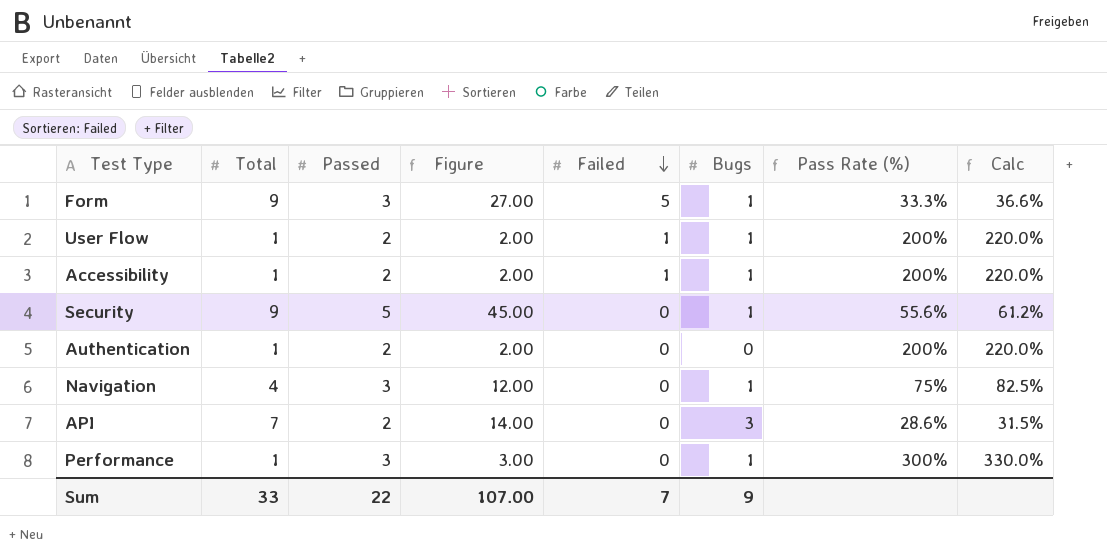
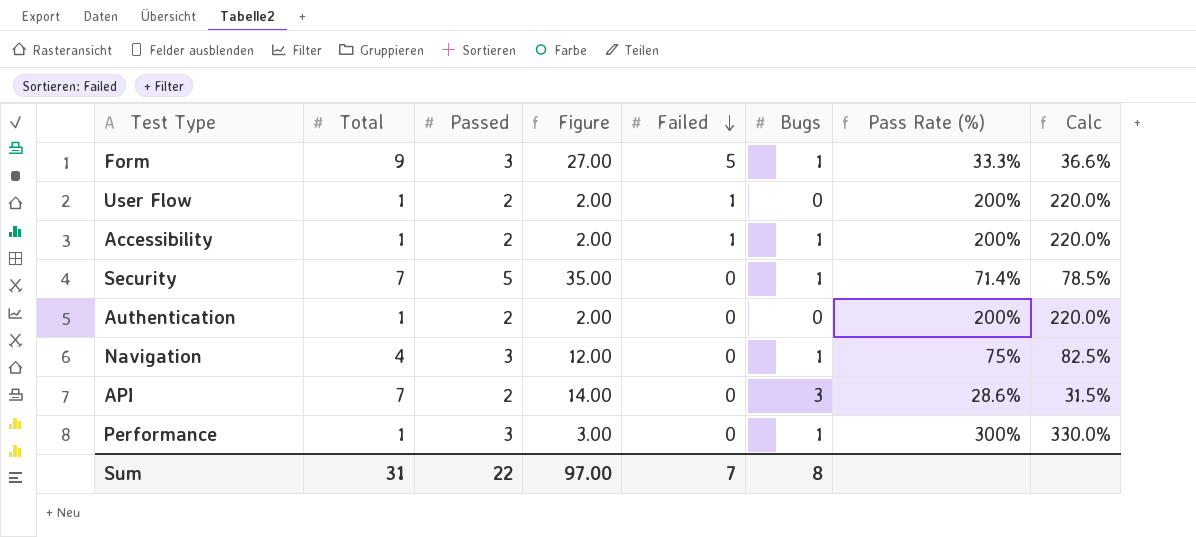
User Flow | Bugs: 1 -> 0
Security | Total: 9 -> 7
Security | Figure: 45.00 -> 35.00
Security | Pass Rate (%): 55.6% -> 71.4%
Security | Calc: 61.2% -> 78.5%
Sum | Total: 33 -> 31
Sum | Figure: 107.00 -> 97.00
Sum | Bugs: 9 -> 8

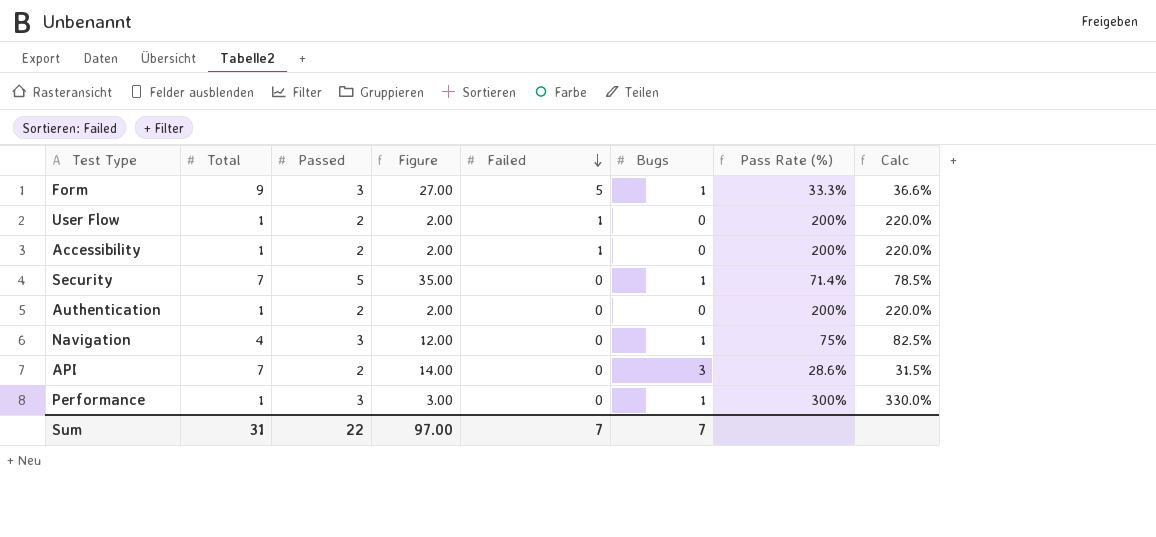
Accessibility | Bugs: 1 -> 0
Sum | Bugs: 8 -> 7

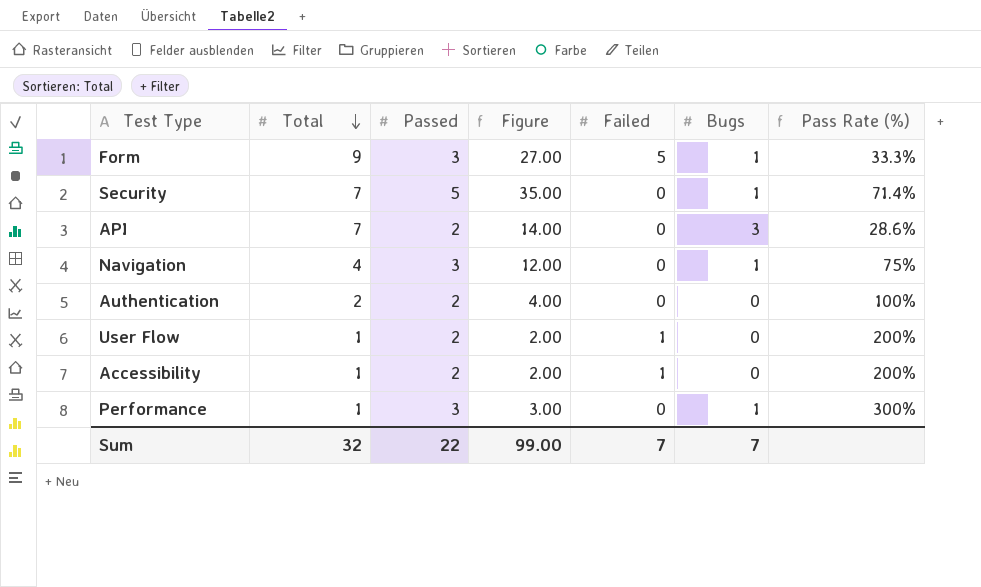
row order: Failed descending -> Total descending
column Calc | formula: [Pass Rate (%)] * 1.1 -> none
Authentication | Total: 1 -> 2
Authentication | Figure: 2.00 -> 4.00
Authentication | Pass Rate (%): 200% -> 100%
Sum | Total: 31 -> 32
Sum | Figure: 97.00 -> 99.00

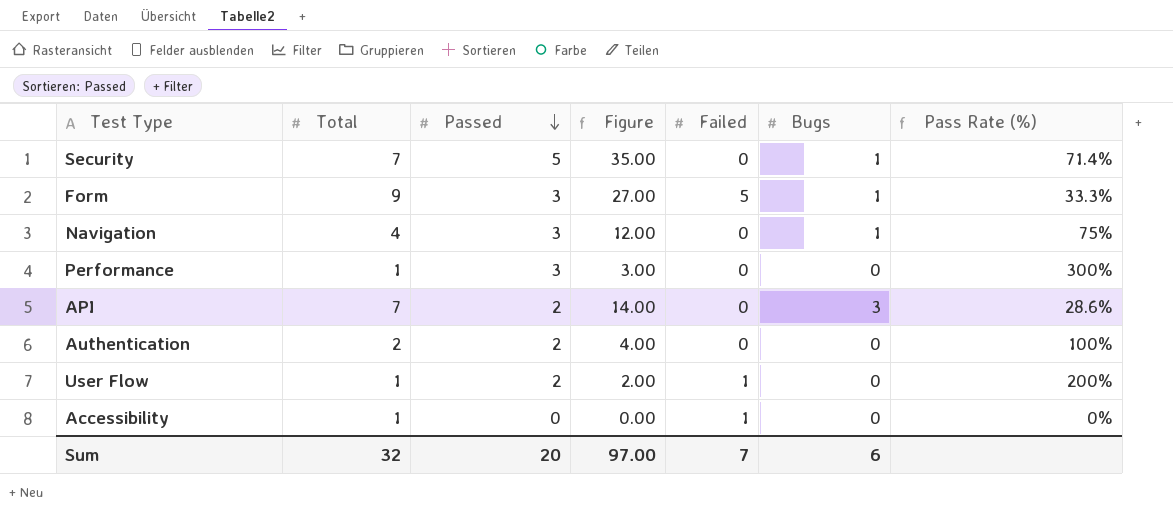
row order: Total descending -> Passed descending
Performance | Bugs: 1 -> 0
Accessibility | Passed: 2 -> 0
Accessibility | Figure: 2.00 -> 0.00
Accessibility | Pass Rate (%): 200% -> 0%
Sum | Passed: 22 -> 20
Sum | Figure: 99.00 -> 97.00
Sum | Bugs: 7 -> 6

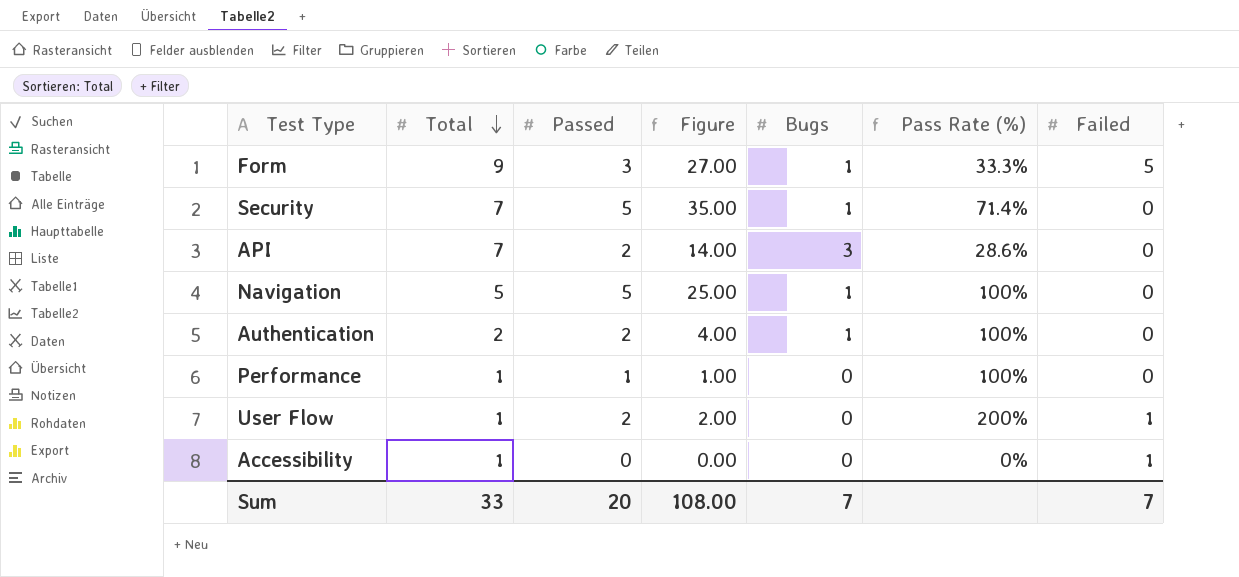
row order: Passed descending -> Total descending
column Failed | position: 5 -> 7
Navigation | Total: 4 -> 5
Navigation | Passed: 3 -> 5
Navigation | Figure: 12.00 -> 25.00
Navigation | Pass Rate (%): 75% -> 100%
Authentication | Bugs: 0 -> 1
Performance | Passed: 3 -> 1
Performance | Figure: 3.00 -> 1.00
Performance | Pass Rate (%): 300% -> 100%
Sum | Total: 32 -> 33
Sum | Figure: 97.00 -> 108.00
Sum | Bugs: 6 -> 7

